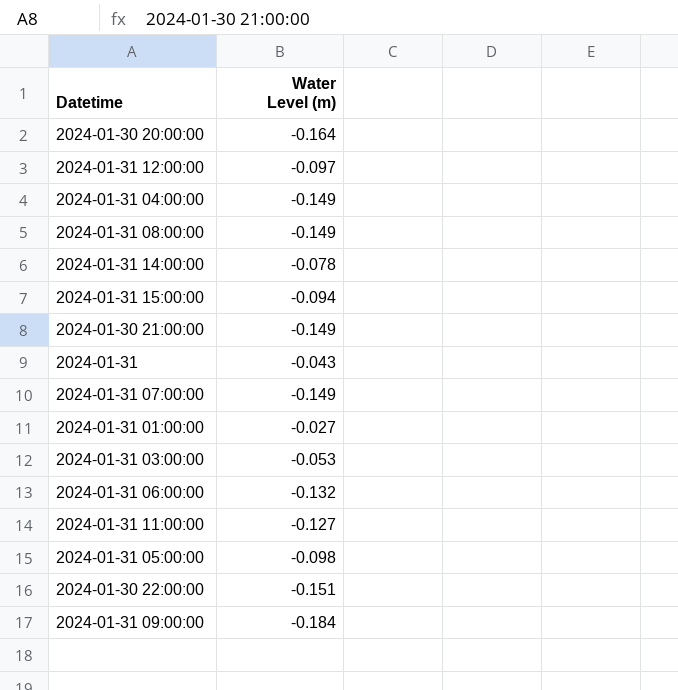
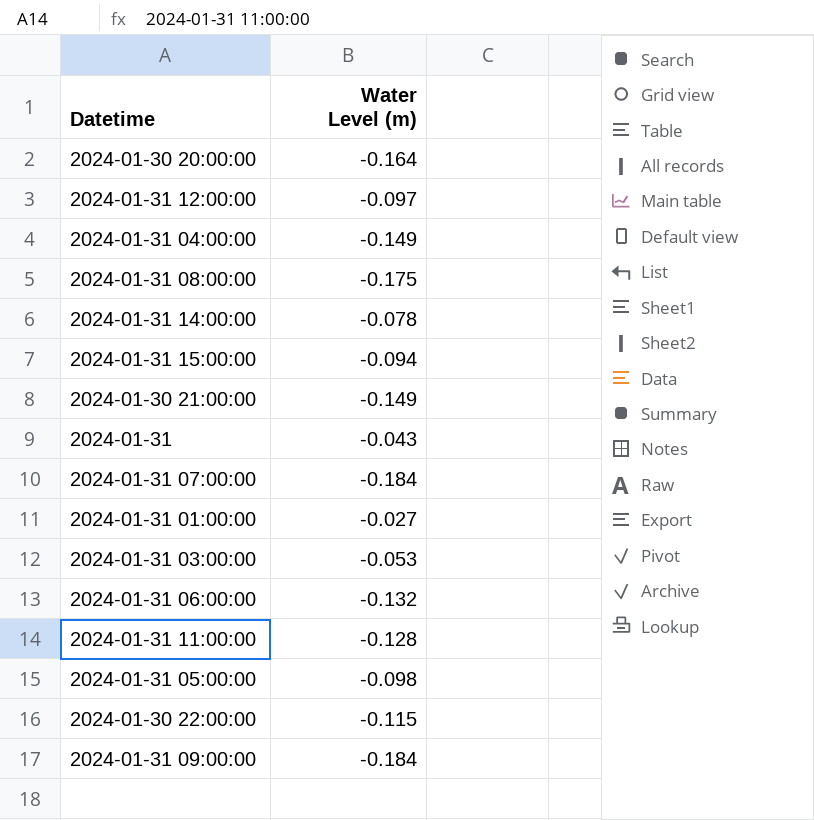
2024-01-31 08:00:00 | Water Level (m): -0.149 -> -0.175
2024-01-31 07:00:00 | Water Level (m): -0.149 -> -0.184
2024-01-31 11:00:00 | Water Level (m): -0.127 -> -0.128
2024-01-30 22:00:00 | Water Level (m): -0.151 -> -0.115

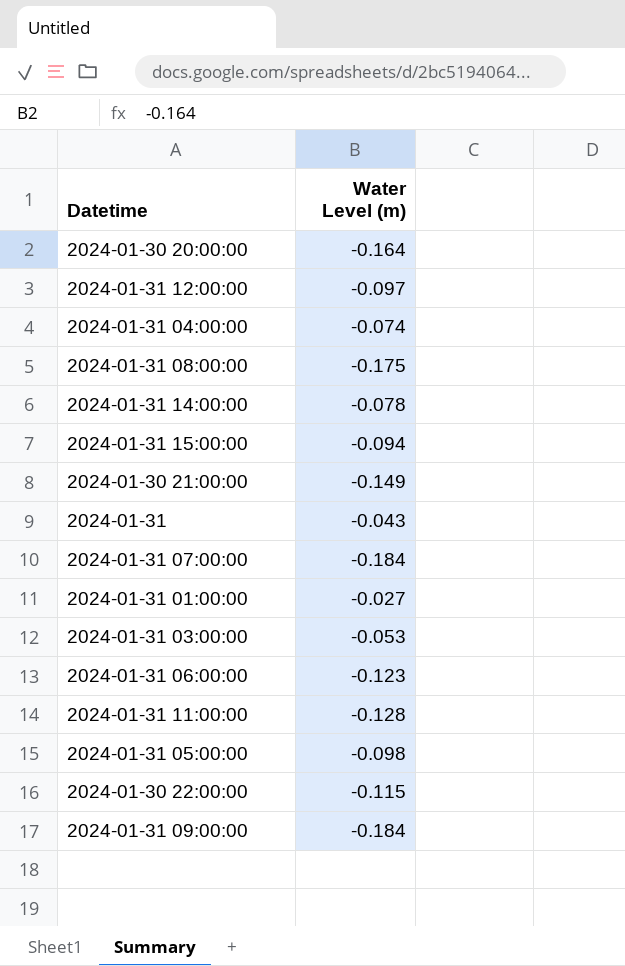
2024-01-31 04:00:00 | Water Level (m): -0.149 -> -0.074
2024-01-31 06:00:00 | Water Level (m): -0.132 -> -0.123

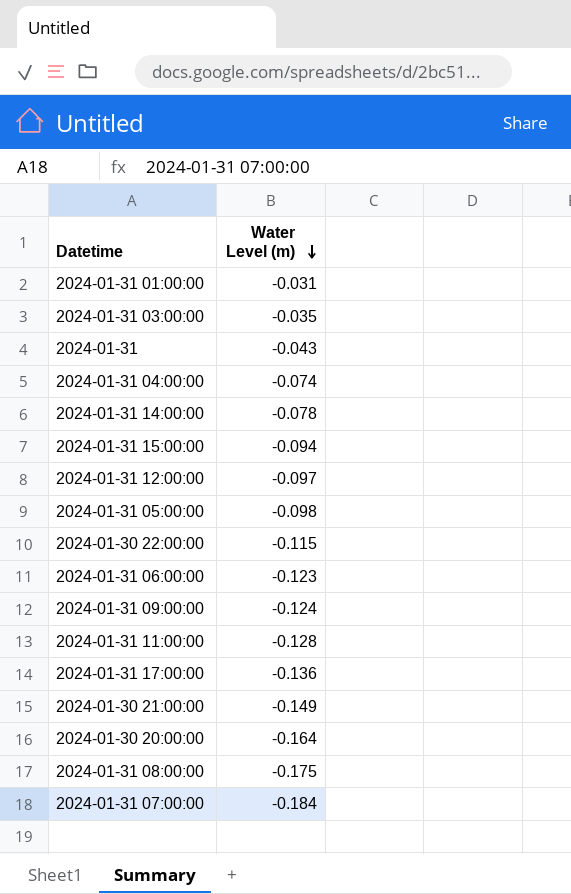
row order: none -> Water Level (m) descending
2024-01-31 01:00:00 | Water Level (m): -0.027 -> -0.031
2024-01-31 03:00:00 | Water Level (m): -0.053 -> -0.035
2024-01-31 09:00:00 | Water Level (m): -0.184 -> -0.124
row 2024-01-31 17:00:00: none -> -0.136

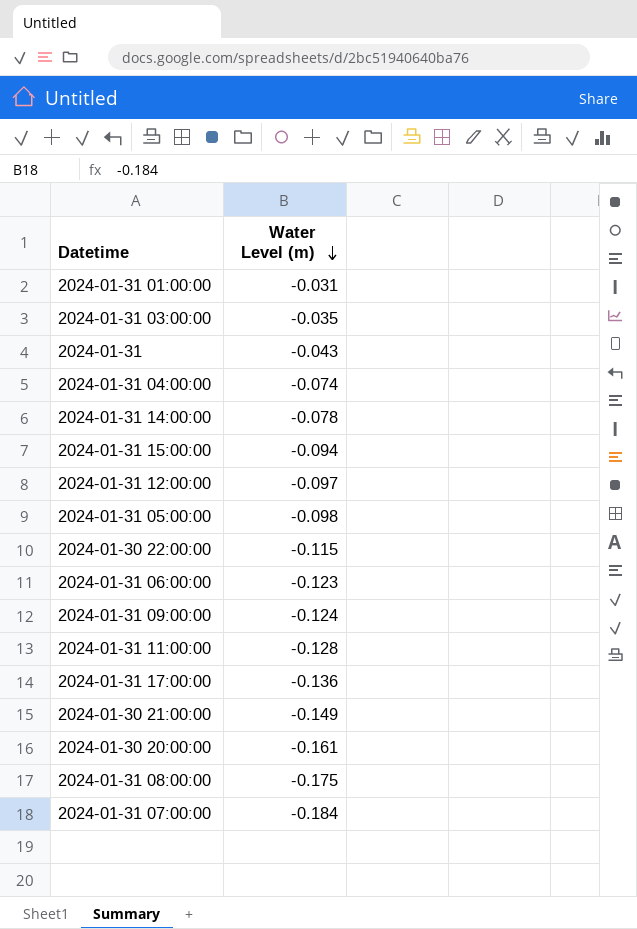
2024-01-30 20:00:00 | Water Level (m): -0.164 -> -0.161

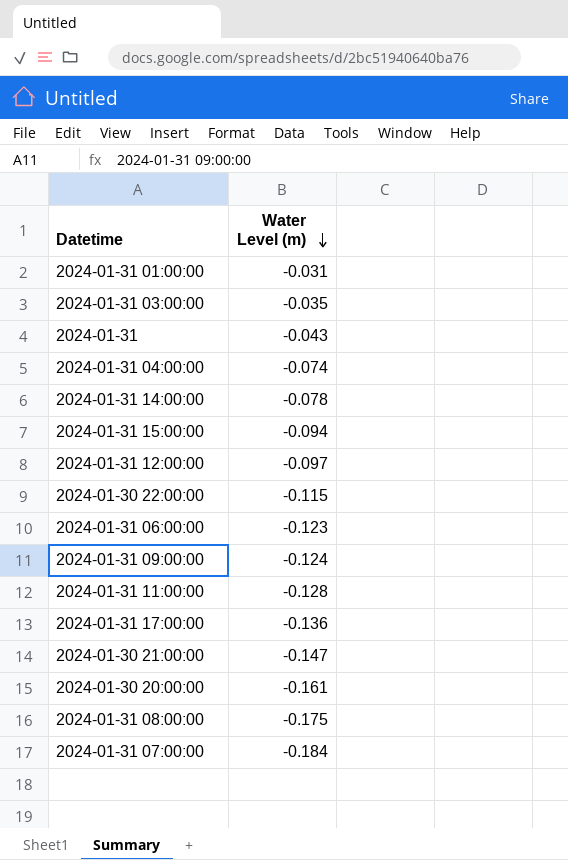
row 2024-01-31 05:00:00: -0.098 -> none
2024-01-30 21:00:00 | Water Level (m): -0.149 -> -0.147

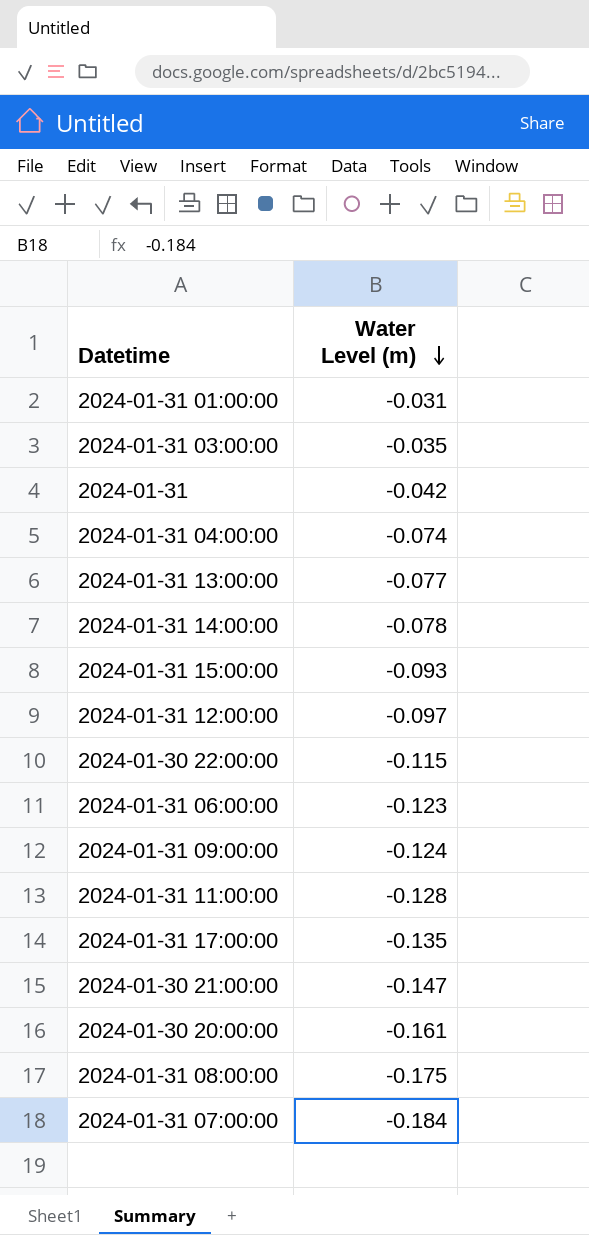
2024-01-31 | Water Level (m): -0.043 -> -0.042
row 2024-01-31 13:00:00: none -> -0.077
2024-01-31 15:00:00 | Water Level (m): -0.094 -> -0.093
2024-01-31 17:00:00 | Water Level (m): -0.136 -> -0.135

